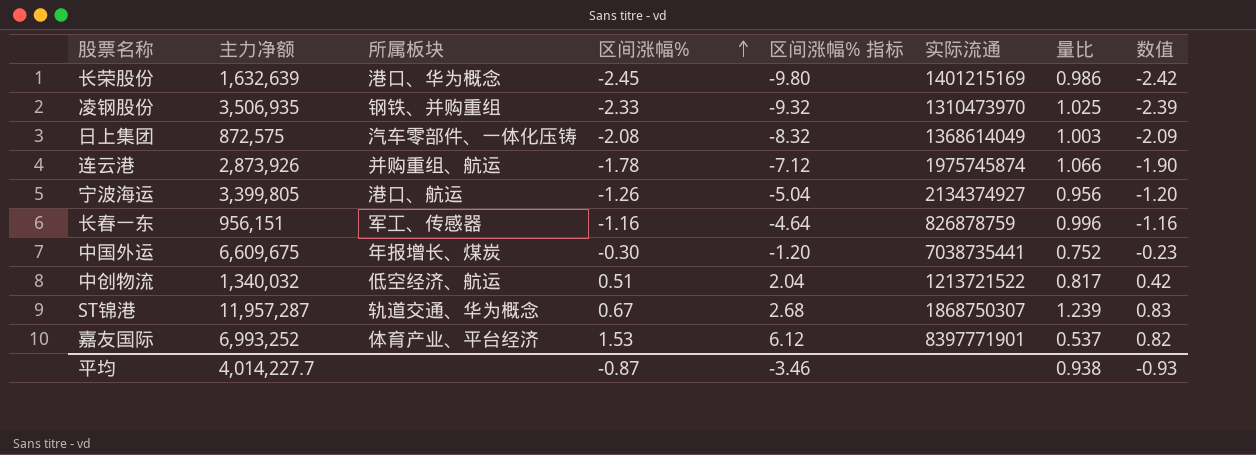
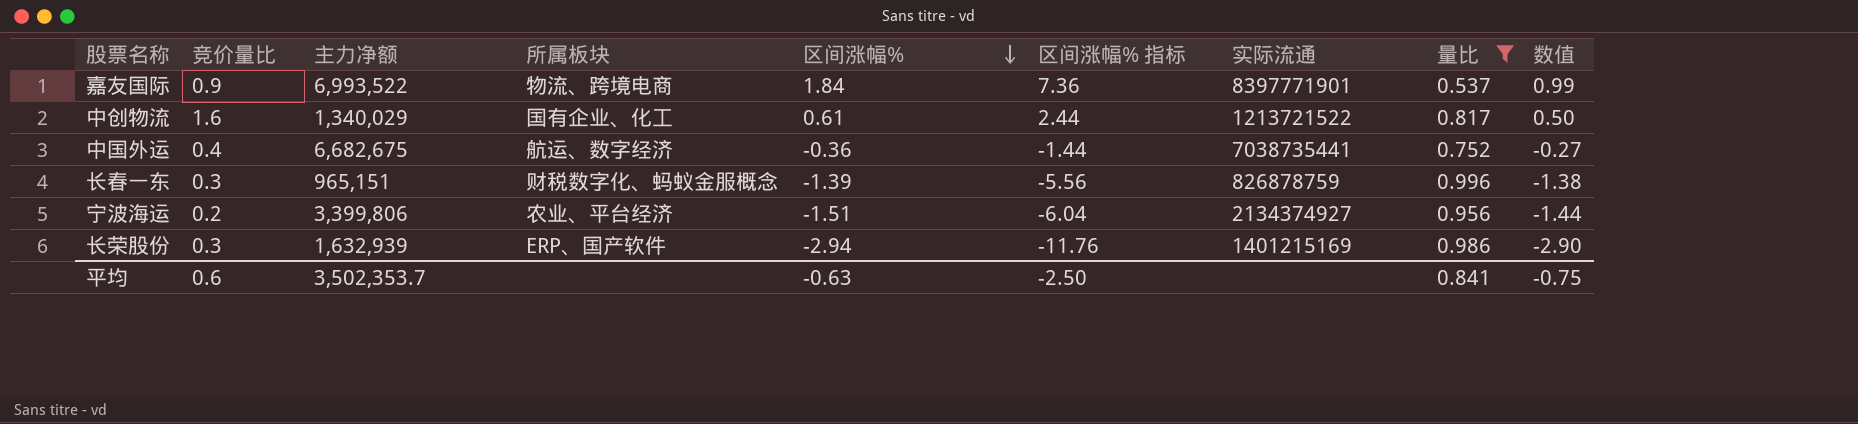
filter: none -> 量比 <= 0.996
row order: 区间涨幅% ascending -> 区间涨幅% descending
column 竞价量比 | position: none -> 2
嘉友国际 | 主力净额: 6,993,252 -> 6,993,522
嘉友国际 | 所属板块: 体育产业、平台经济 -> 物流、跨境电商
嘉友国际 | 区间涨幅%: 1.53 -> 1.84
嘉友国际 | 区间涨幅% 指标: 6.12 -> 7.36
嘉友国际 | 数值: 0.82 -> 0.99
中创物流 | 主力净额: 1,340,032 -> 1,340,029
中创物流 | 所属板块: 低空经济、航运 -> 国有企业、化工
中创物流 | 区间涨幅%: 0.51 -> 0.61
中创物流 | 区间涨幅% 指标: 2.04 -> 2.44
中创物流 | 数值: 0.42 -> 0.50
中国外运 | 主力净额: 6,609,675 -> 6,682,675
中国外运 | 所属板块: 年报增长、煤炭 -> 航运、数字经济
中国外运 | 区间涨幅%: -0.30 -> -0.36
中国外运 | 区间涨幅% 指标: -1.20 -> -1.44
中国外运 | 数值: -0.23 -> -0.27
长春一东 | 主力净额: 956,151 -> 965,151
长春一东 | 所属板块: 军工、传感器 -> 财税数字化、蚂蚁金服概念
长春一东 | 区间涨幅%: -1.16 -> -1.39
长春一东 | 区间涨幅% 指标: -4.64 -> -5.56
长春一东 | 数值: -1.16 -> -1.38
宁波海运 | 主力净额: 3,399,805 -> 3,399,806
宁波海运 | 所属板块: 港口、航运 -> 农业、平台经济
宁波海运 | 区间涨幅%: -1.26 -> -1.51
宁波海运 | 区间涨幅% 指标: -5.04 -> -6.04
宁波海运 | 数值: -1.20 -> -1.44
长荣股份 | 主力净额: 1,632,639 -> 1,632,939
长荣股份 | 所属板块: 港口、华为概念 -> ERP、国产软件
长荣股份 | 区间涨幅%: -2.45 -> -2.94
长荣股份 | 区间涨幅% 指标: -9.80 -> -11.76
长荣股份 | 数值: -2.42 -> -2.90
平均 | 主力净额: 4,014,227.7 -> 3,502,353.7
平均 | 区间涨幅%: -0.87 -> -0.63
平均 | 区间涨幅% 指标: -3.46 -> -2.50
平均 | 量比: 0.938 -> 0.841
平均 | 数值: -0.93 -> -0.75

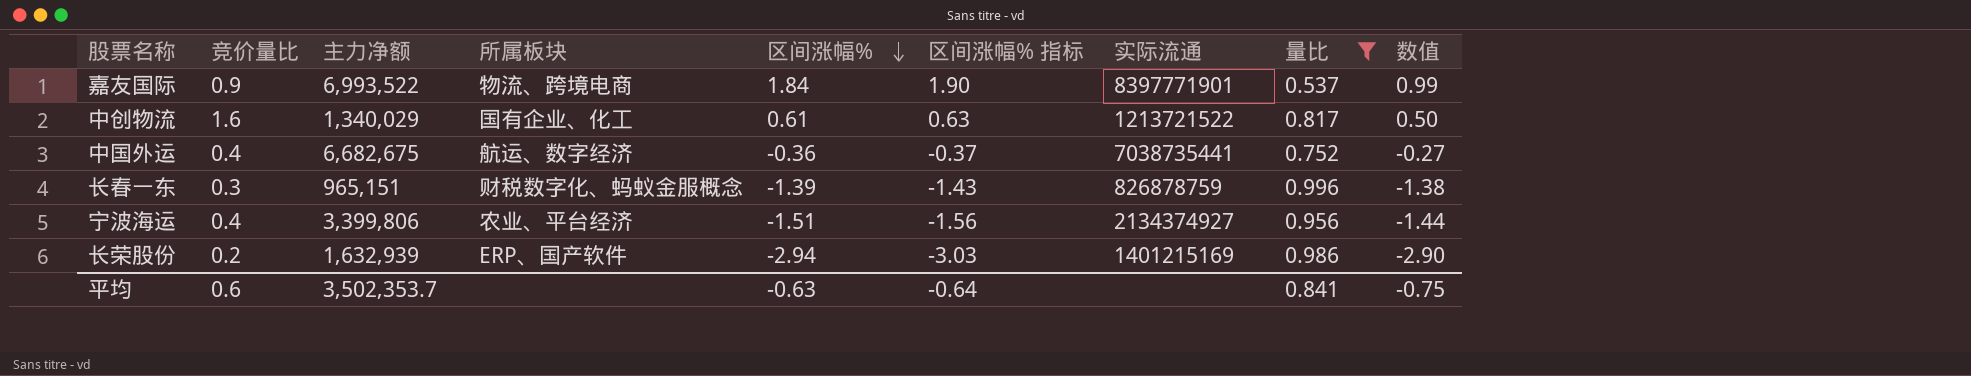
column 区间涨幅% 指标 | formula: [区间涨幅%] * 4 -> [区间涨幅%] * 1.03
宁波海运 | 竞价量比: 0.2 -> 0.4
长荣股份 | 竞价量比: 0.3 -> 0.2
平均 | 区间涨幅% 指标: -2.50 -> -0.64

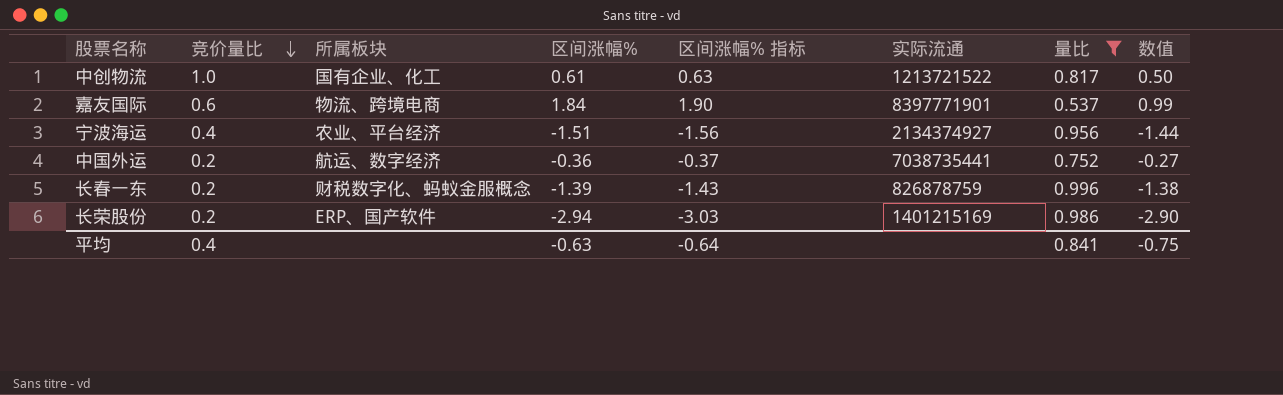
row order: 区间涨幅% descending -> 竞价量比 descending
column 主力净额 | position: 3 -> none
中创物流 | 竞价量比: 1.6 -> 1.0
嘉友国际 | 竞价量比: 0.9 -> 0.6
中国外运 | 竞价量比: 0.4 -> 0.2
长春一东 | 竞价量比: 0.3 -> 0.2
平均 | 竞价量比: 0.6 -> 0.4

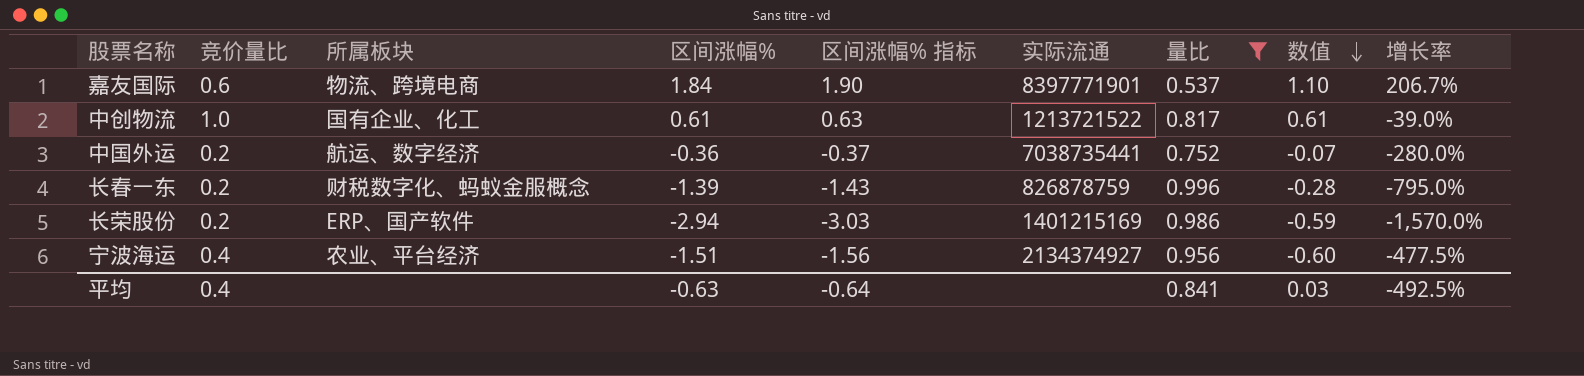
row order: 竞价量比 descending -> 数值 descending
column 数值 | formula: [区间涨幅%] * [量比] -> [竞价量比] * [区间涨幅%]
column 增长率 | formula: none -> ([区间涨幅%] - [竞价量比]) / [竞价量比]
平均 | 数值: -0.75 -> 0.03

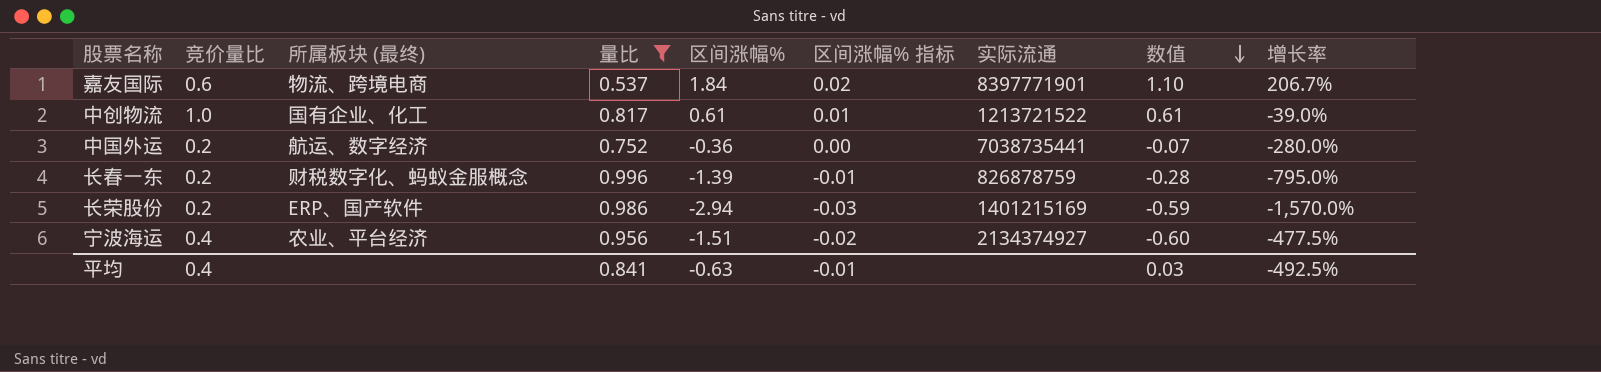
column name: 所属板块 -> 所属板块 (最终)
column 量比 | position: 7 -> 4
column 区间涨幅% 指标 | formula: [区间涨幅%] * 1.03 -> [区间涨幅%] * 0.01
平均 | 区间涨幅% 指标: -0.64 -> -0.01

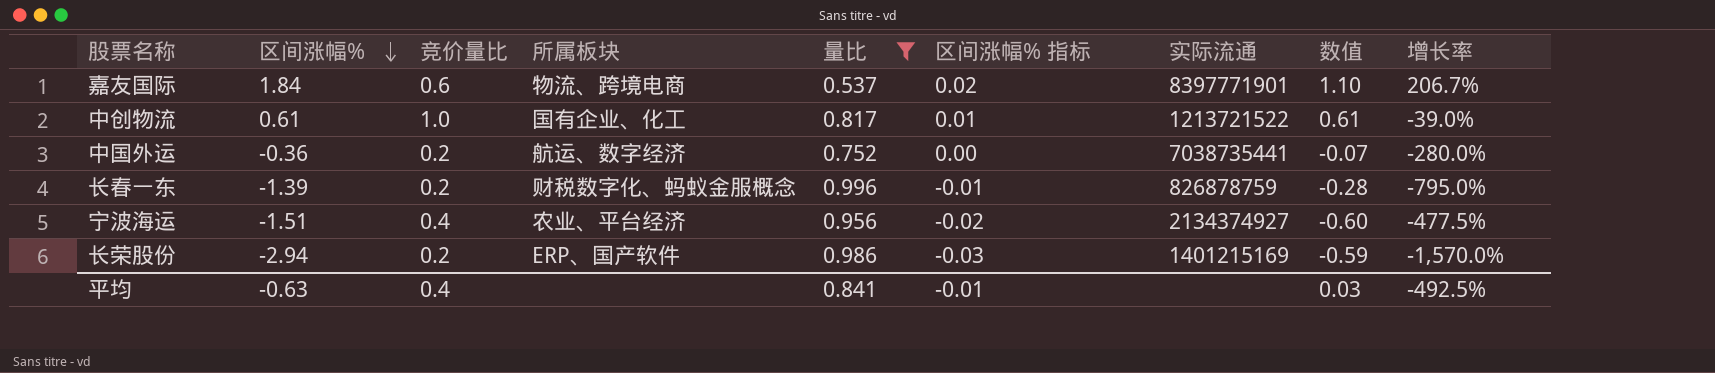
row order: 数值 descending -> 区间涨幅% descending
column 区间涨幅% | position: 5 -> 2
column name: 所属板块 (最终) -> 所属板块

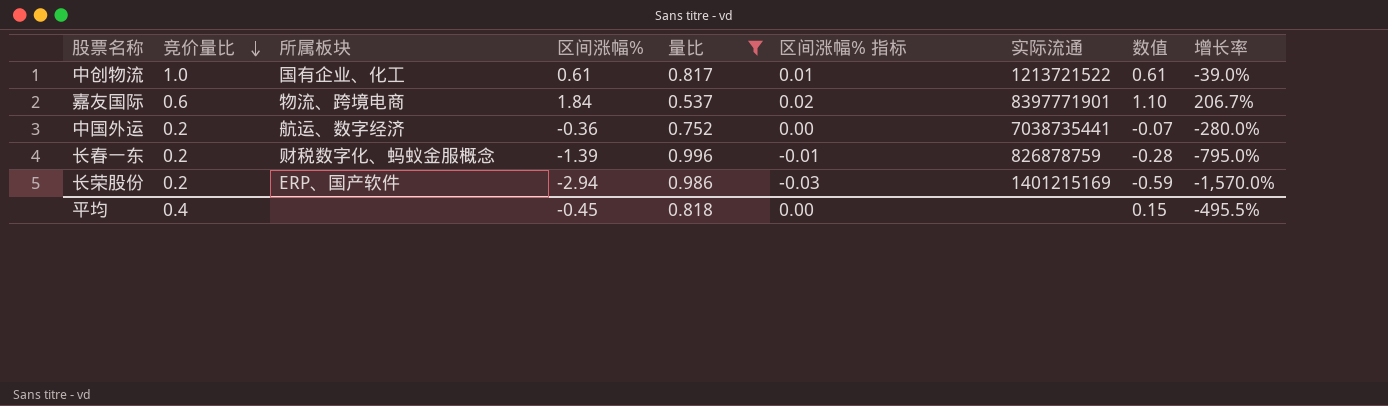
row order: 区间涨幅% descending -> 竞价量比 descending
column 区间涨幅% | position: 2 -> 4
row 宁波海运: -1.51 | 0.4 | 农业、平台经济 | 0.956 | -0.02 | 2134374927 | -0.60 | -477.5% -> none
平均 | 区间涨幅%: -0.63 -> -0.45
平均 | 量比: 0.841 -> 0.818
平均 | 区间涨幅% 指标: -0.01 -> 0.00
平均 | 数值: 0.03 -> 0.15
平均 | 增长率: -492.5% -> -495.5%

